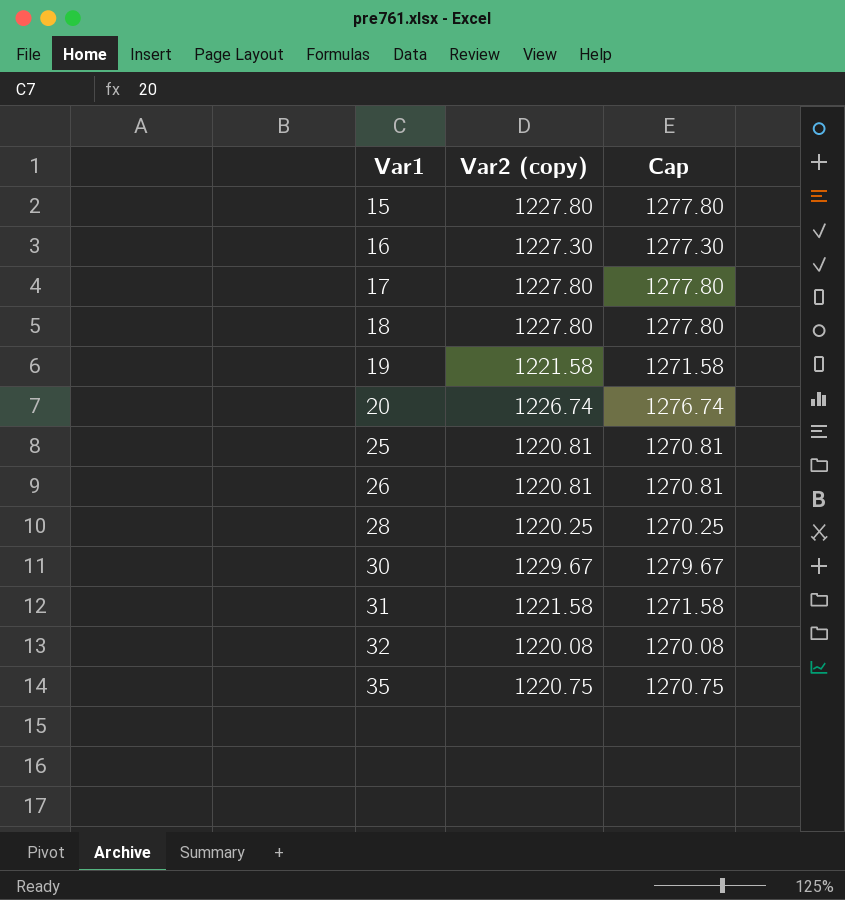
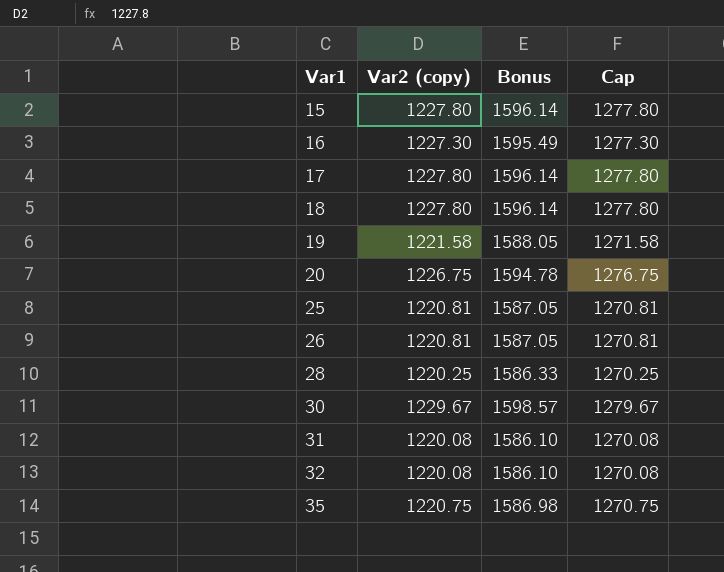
column Bonus | formula: none -> [Var2 (copy)] * 1.3
20 | Var2 (copy): 1226.74 -> 1226.75
20 | Cap: 1276.74 -> 1276.75
31 | Var2 (copy): 1221.58 -> 1220.08
31 | Cap: 1271.58 -> 1270.08

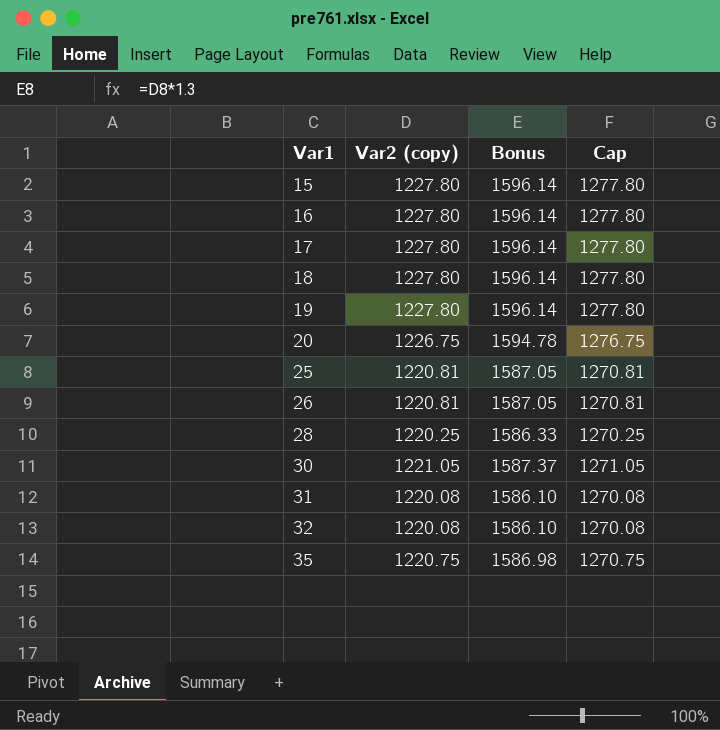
16 | Var2 (copy): 1227.30 -> 1227.80
16 | Bonus: 1595.49 -> 1596.14
16 | Cap: 1277.30 -> 1277.80
19 | Var2 (copy): 1221.58 -> 1227.80
19 | Bonus: 1588.05 -> 1596.14
19 | Cap: 1271.58 -> 1277.80
30 | Var2 (copy): 1229.67 -> 1221.05
30 | Bonus: 1598.57 -> 1587.37
30 | Cap: 1279.67 -> 1271.05

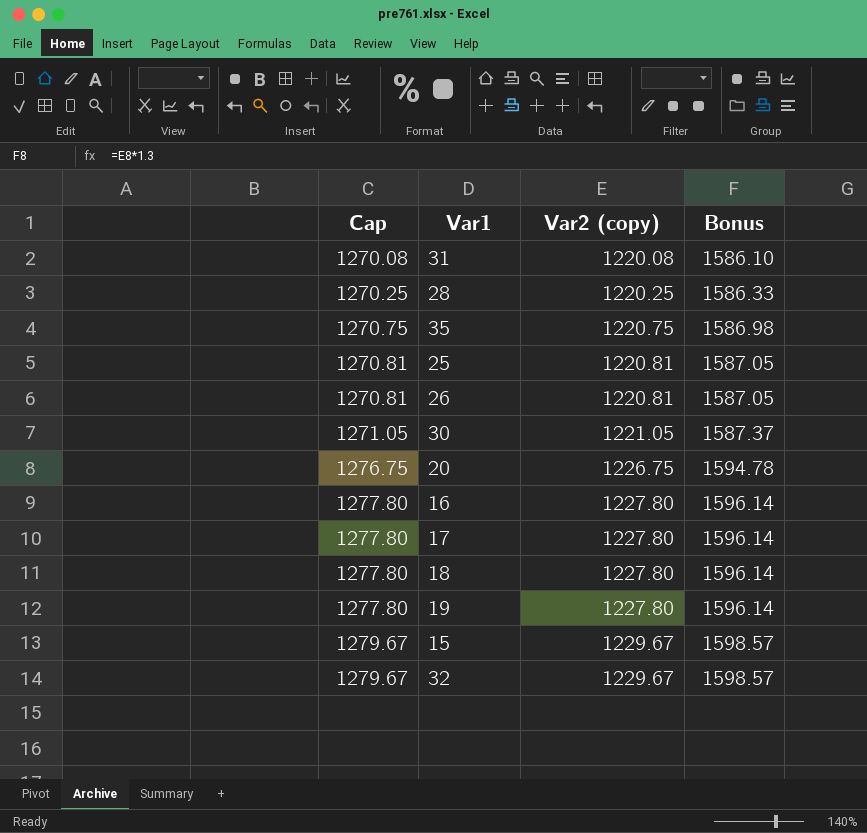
row order: Var1 ascending -> Cap ascending
column Cap | position: 4 -> 1
15 | Cap: 1277.80 -> 1279.67
15 | Var2 (copy): 1227.80 -> 1229.67
15 | Bonus: 1596.14 -> 1598.57
32 | Cap: 1270.08 -> 1279.67
32 | Var2 (copy): 1220.08 -> 1229.67
32 | Bonus: 1586.10 -> 1598.57

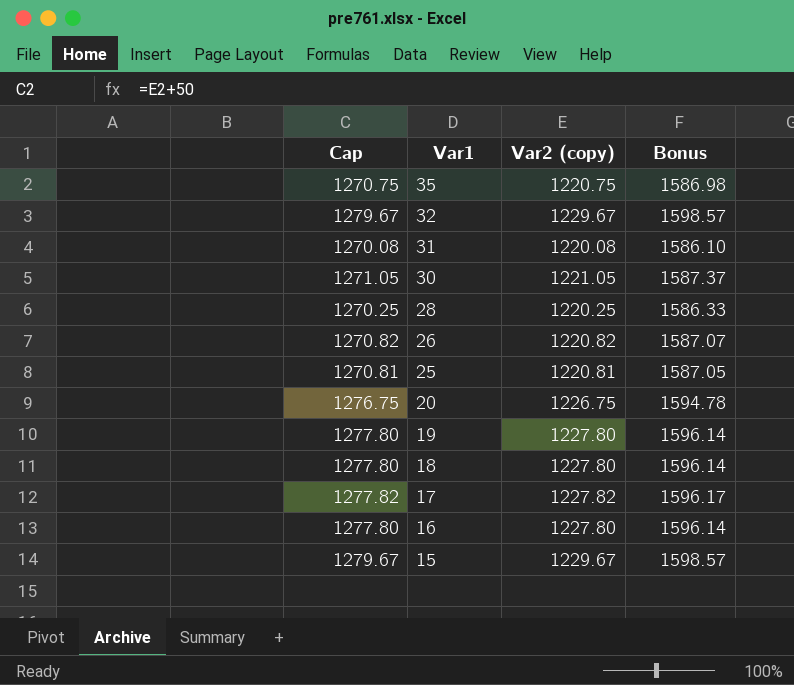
row order: Cap ascending -> Var1 descending
26 | Cap: 1270.81 -> 1270.82
26 | Var2 (copy): 1220.81 -> 1220.82
26 | Bonus: 1587.05 -> 1587.07
17 | Cap: 1277.80 -> 1277.82
17 | Var2 (copy): 1227.80 -> 1227.82
17 | Bonus: 1596.14 -> 1596.17

